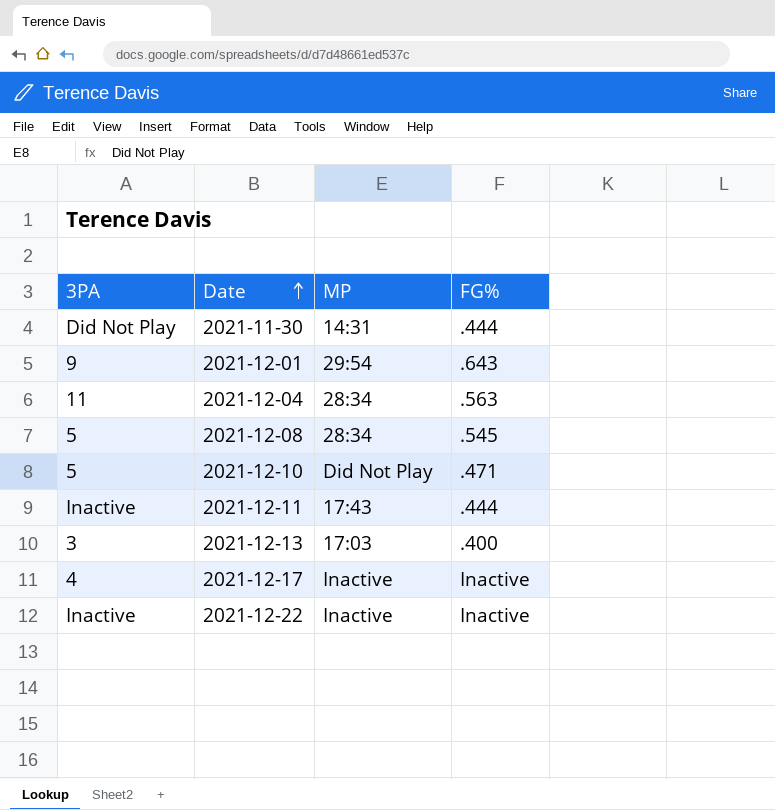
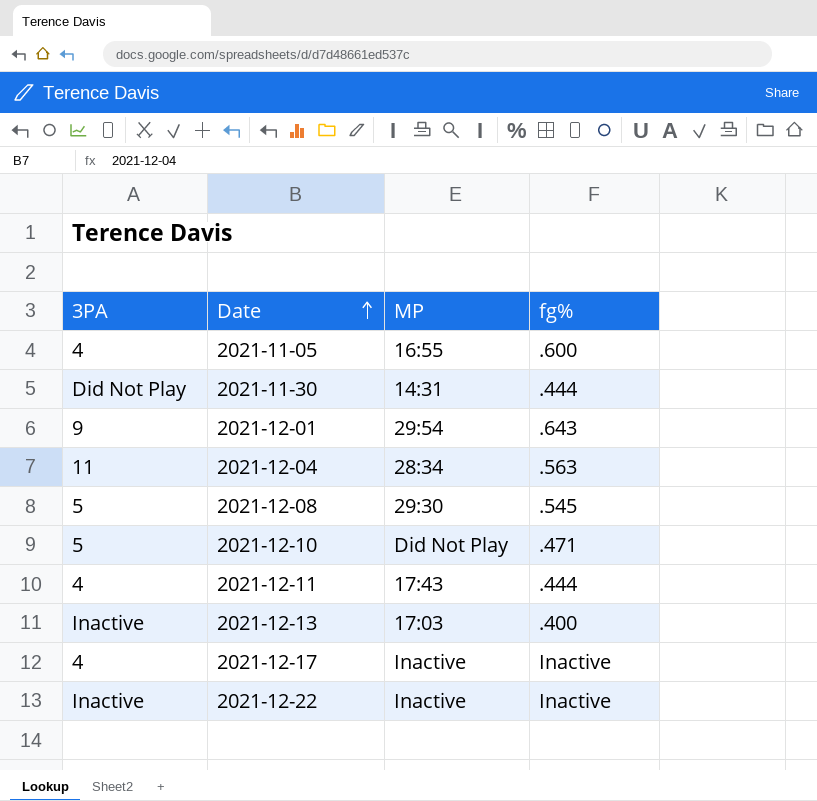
column name: FG% -> fg%
row 2021-11-05: none -> 4 | 16:55 | .600
2021-12-08 | MP: 28:34 -> 29:30
2021-12-11 | 3PA: Inactive -> 4
2021-12-13 | 3PA: 3 -> Inactive

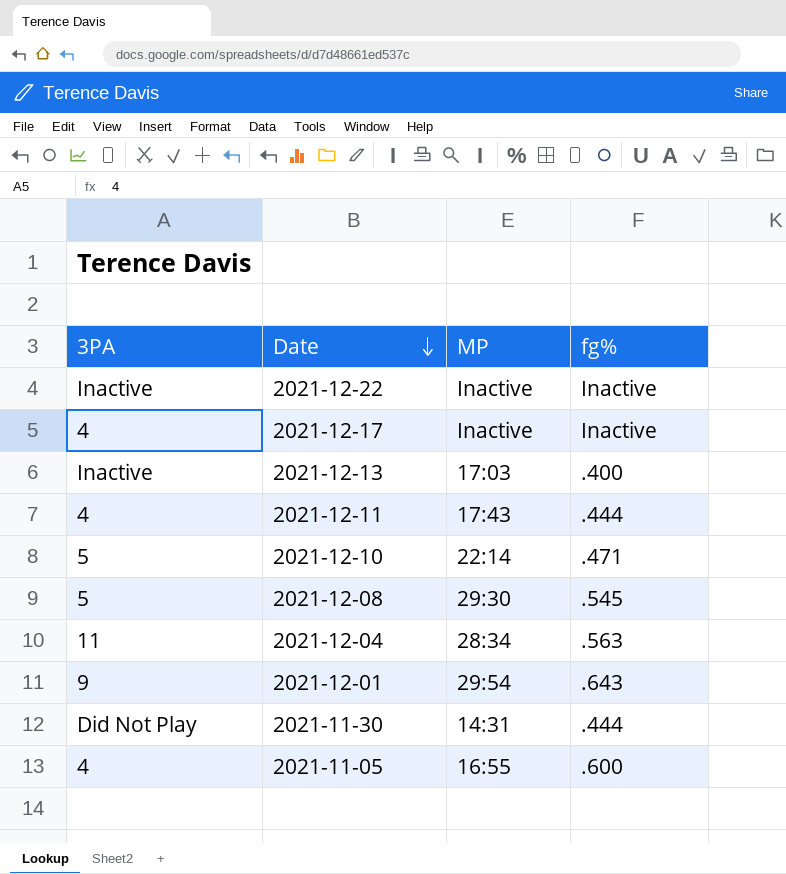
row order: Date ascending -> Date descending
2021-12-10 | MP: Did Not Play -> 22:14

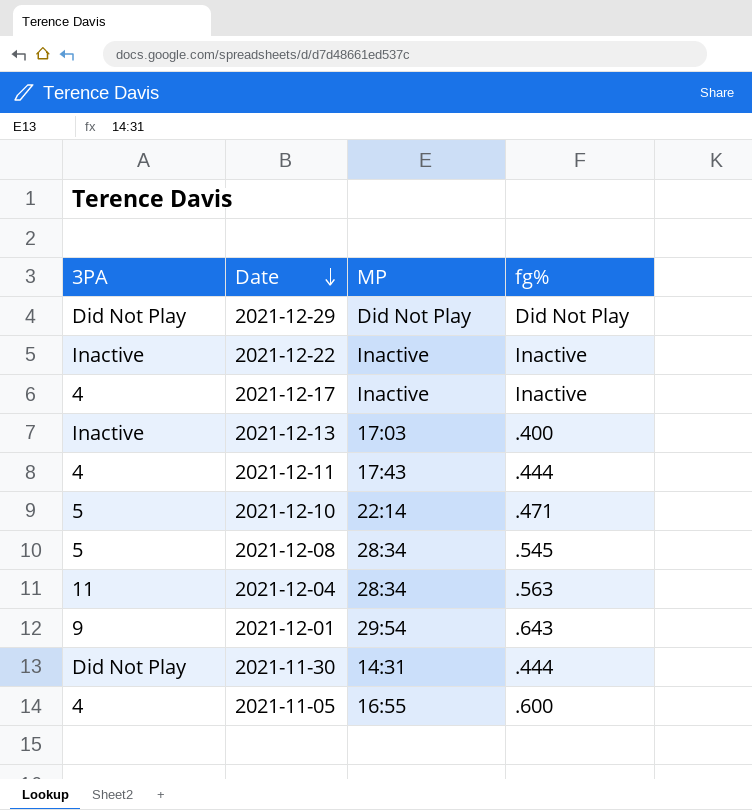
row 2021-12-29: none -> Did Not Play | Did Not Play | Did Not Play
2021-12-08 | MP: 29:30 -> 28:34

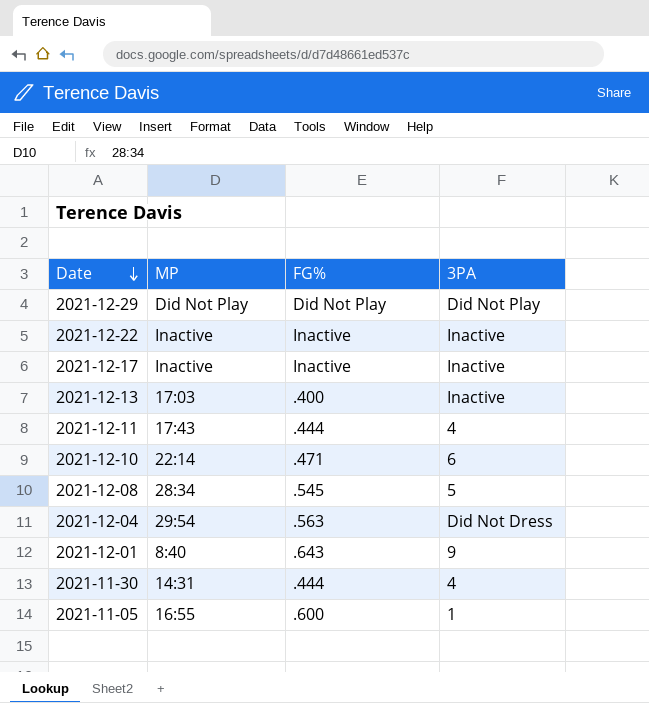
column name: fg% -> FG%
column 3PA | position: 1 -> 4
2021-12-17 | 3PA: 4 -> Inactive
2021-12-10 | 3PA: 5 -> 6
2021-12-04 | MP: 28:34 -> 29:54
2021-12-04 | 3PA: 11 -> Did Not Dress
2021-12-01 | MP: 29:54 -> 8:40
2021-11-30 | 3PA: Did Not Play -> 4
2021-11-05 | 3PA: 4 -> 1

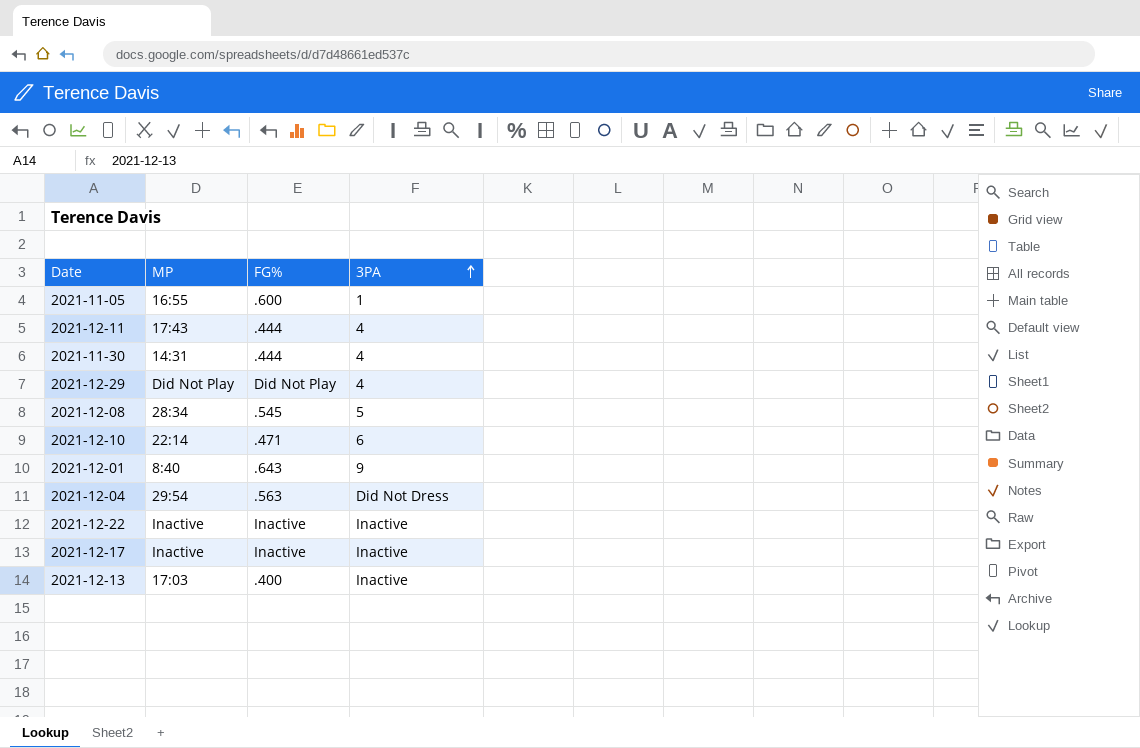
row order: Date descending -> 3PA ascending
2021-12-29 | 3PA: Did Not Play -> 4

